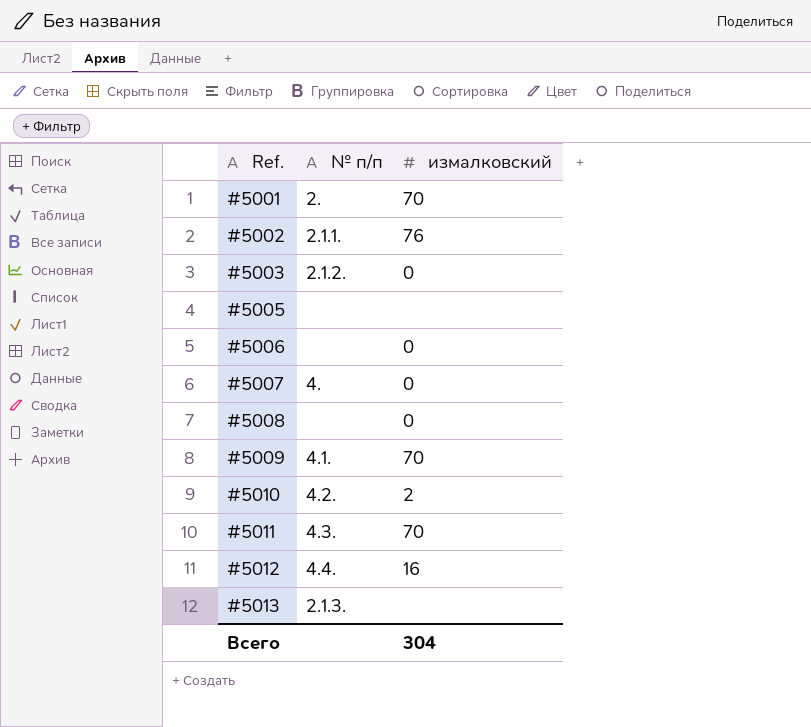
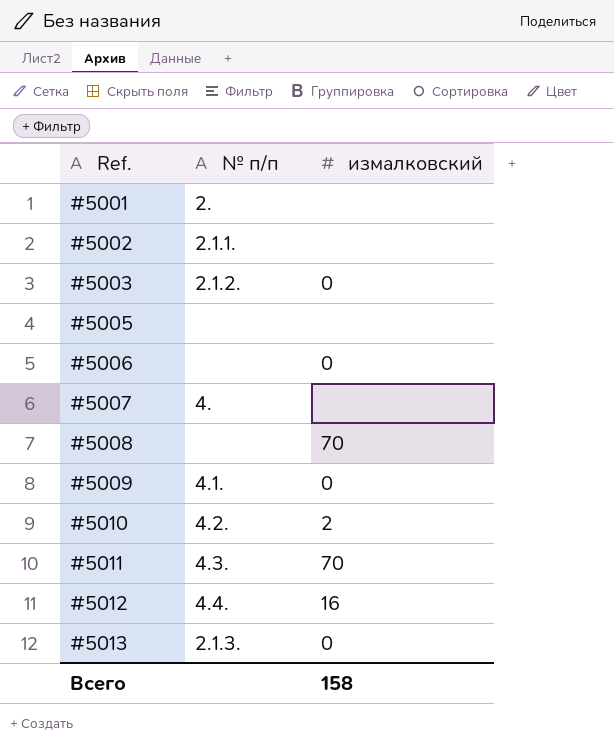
#5001 | измалковский: 70 -> none
#5002 | измалковский: 76 -> none
#5007 | измалковский: 0 -> none
#5008 | измалковский: 0 -> 70
#5009 | измалковский: 70 -> 0
#5013 | измалковский: none -> 0
Всего | измалковский: 304 -> 158

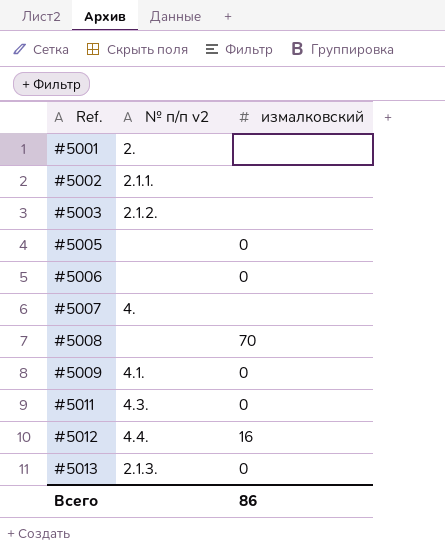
column name: № п/п -> № п/п v2
row #5010: 4.2. | 2 -> none
#5003 | измалковский: 0 -> none
#5005 | измалковский: none -> 0
#5011 | измалковский: 70 -> 0
Всего | измалковский: 158 -> 86

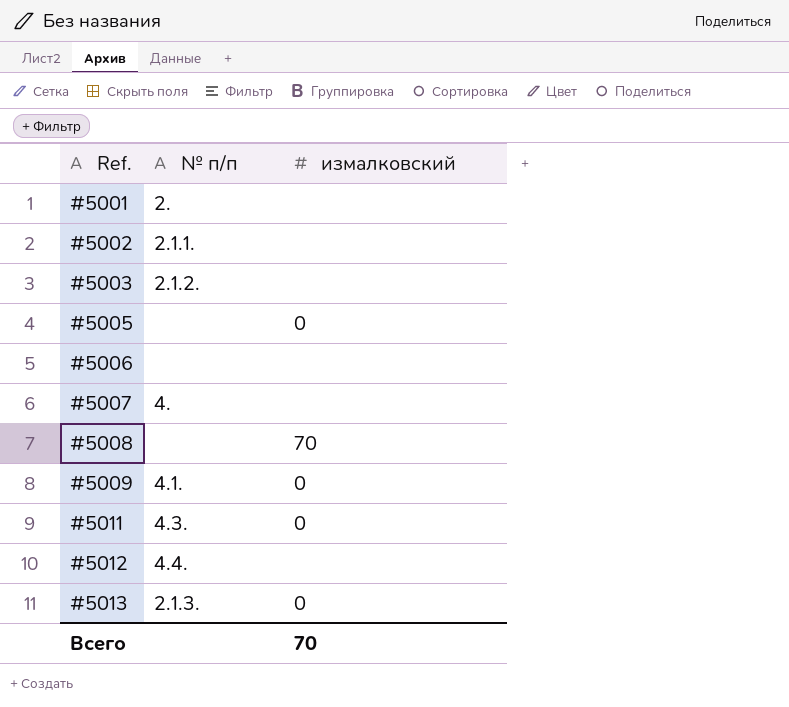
column name: № п/п v2 -> № п/п
#5006 | измалковский: 0 -> none
#5012 | измалковский: 16 -> none
Всего | измалковский: 86 -> 70

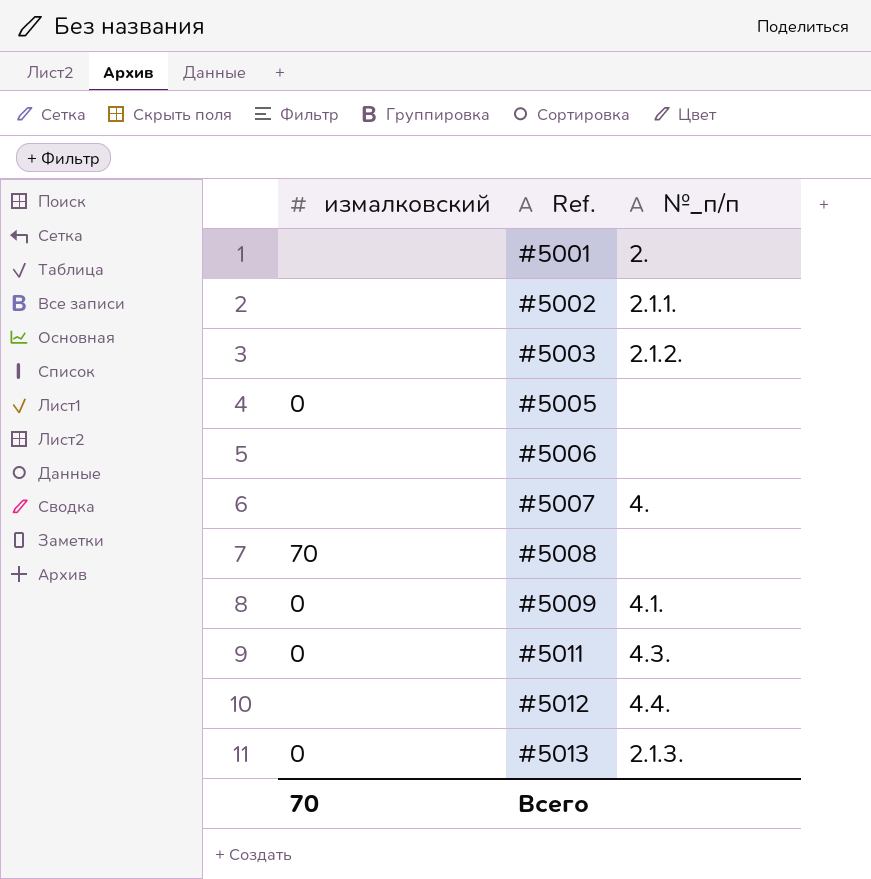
column измалковский | position: 3 -> 1
column name: № п/п -> №_п/п

